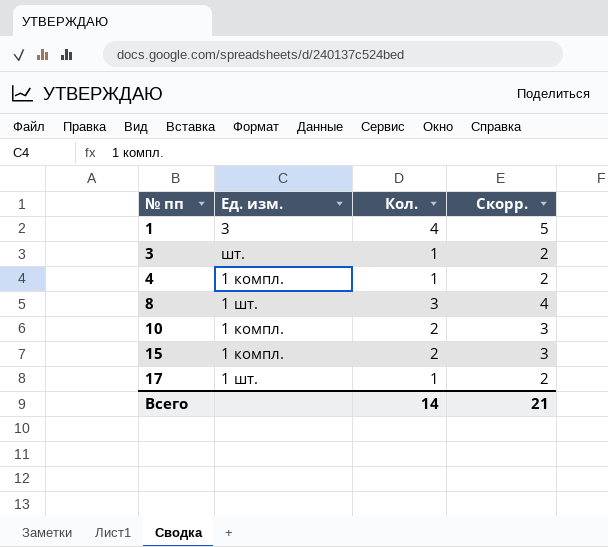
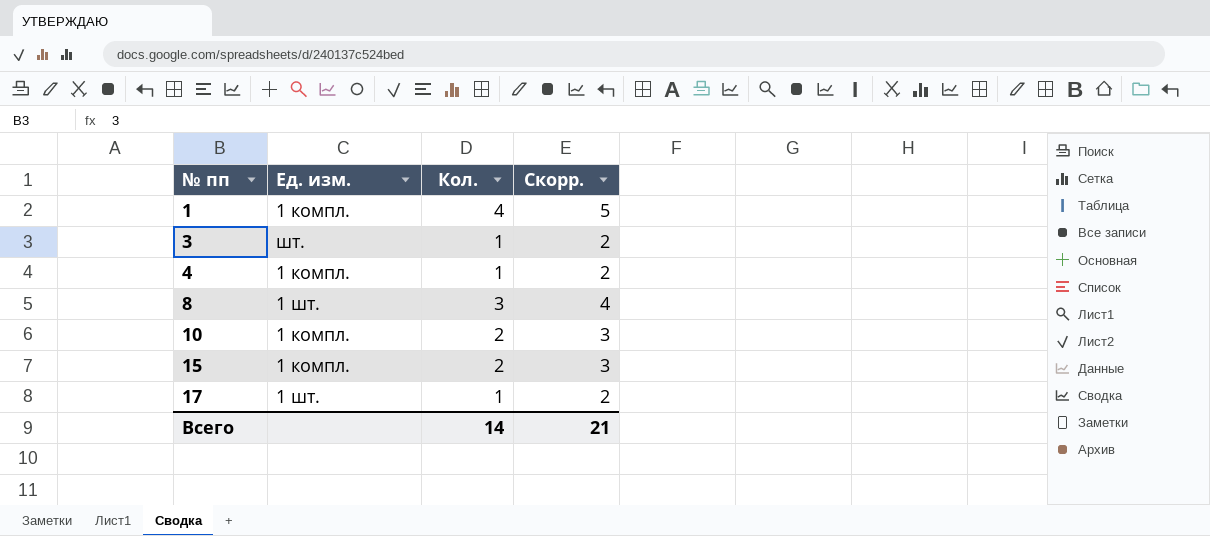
1 | Ед. изм.: 3 -> 1 компл.

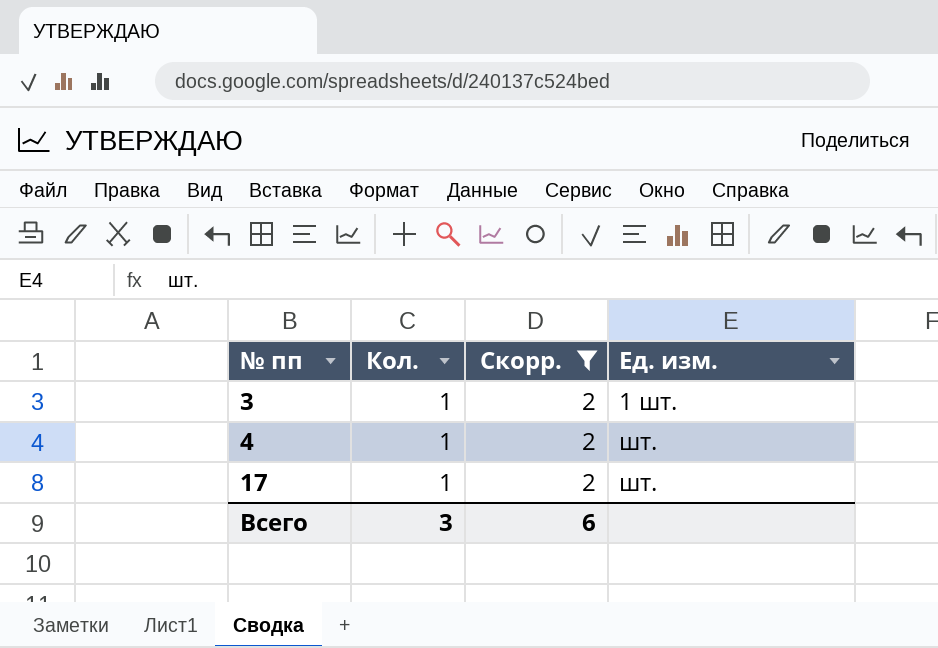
filter: none -> Скорр. = 2
column Ед. изм. | position: 2 -> 4
3 | Ед. изм.: шт. -> 1 шт.
4 | Ед. изм.: 1 компл. -> шт.
17 | Ед. изм.: 1 шт. -> шт.
Всего | Кол.: 14 -> 3
Всего | Скорр.: 21 -> 6

